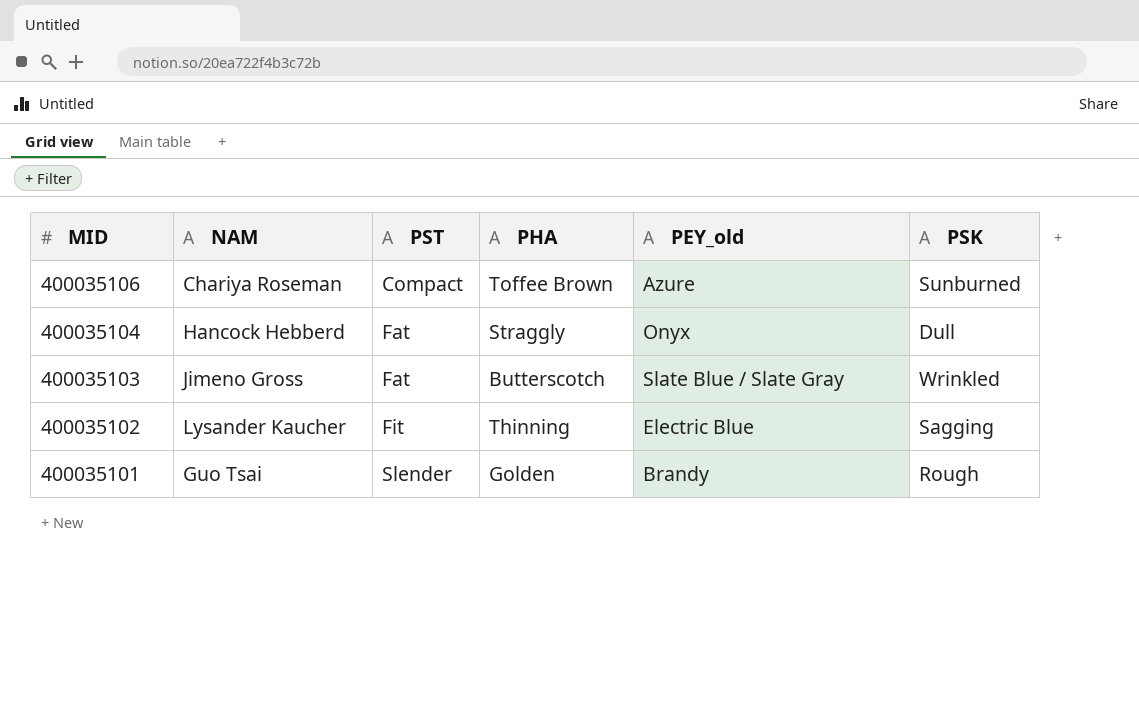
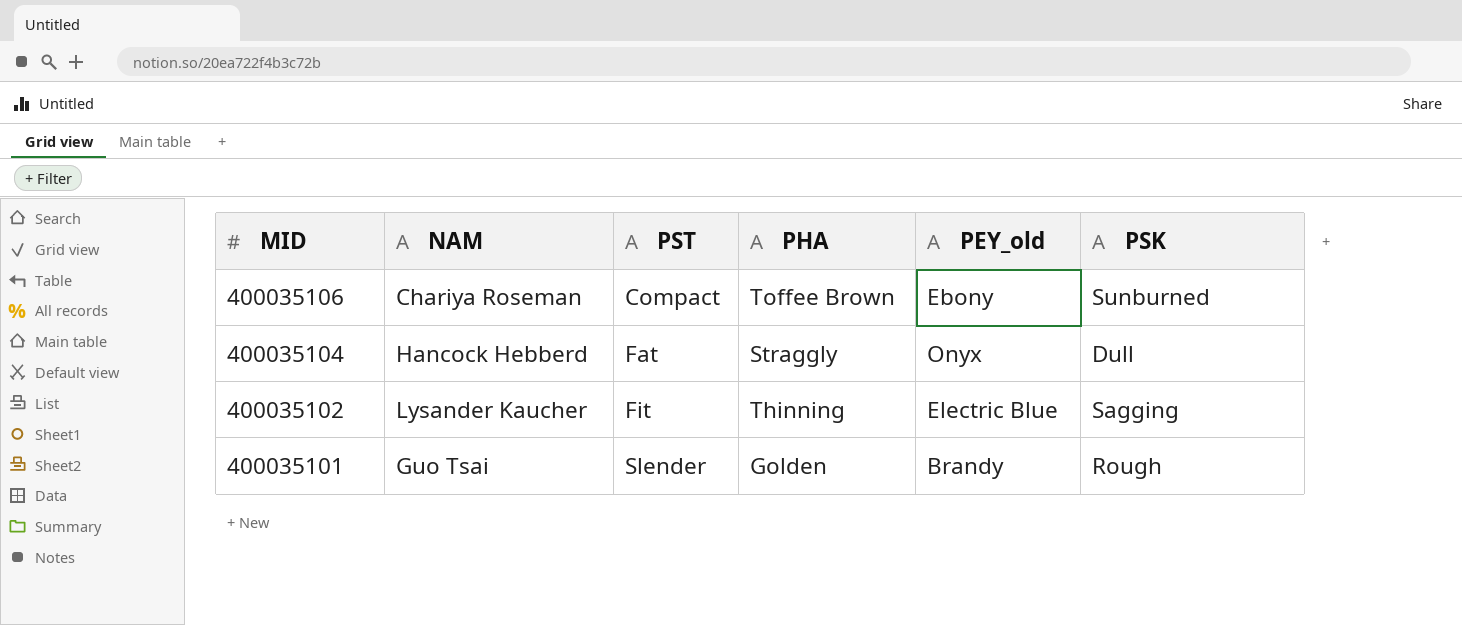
row 400035103: Jimeno Gross | Fat | Butterscotch | Slate Blue / Slate Gray | Wrinkled -> none
400035106 | PEY_old: Azure -> Ebony

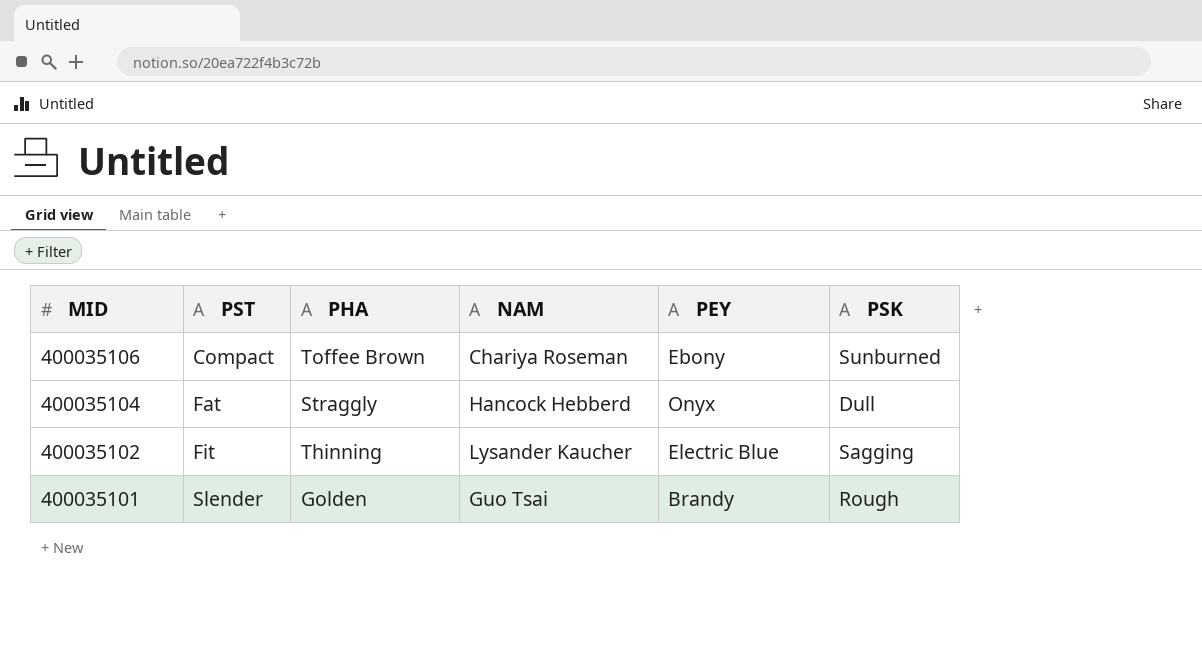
column NAM | position: 2 -> 4
column name: PEY_old -> PEY

